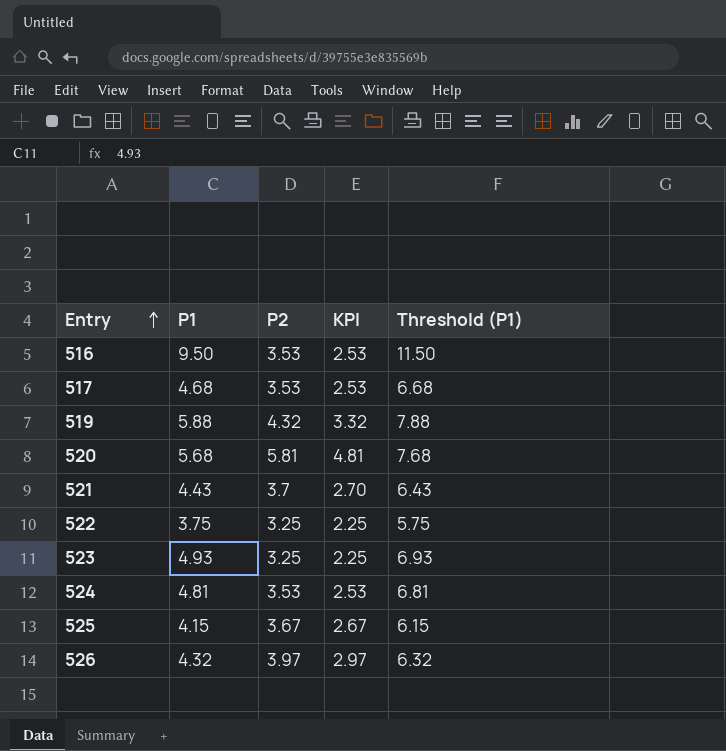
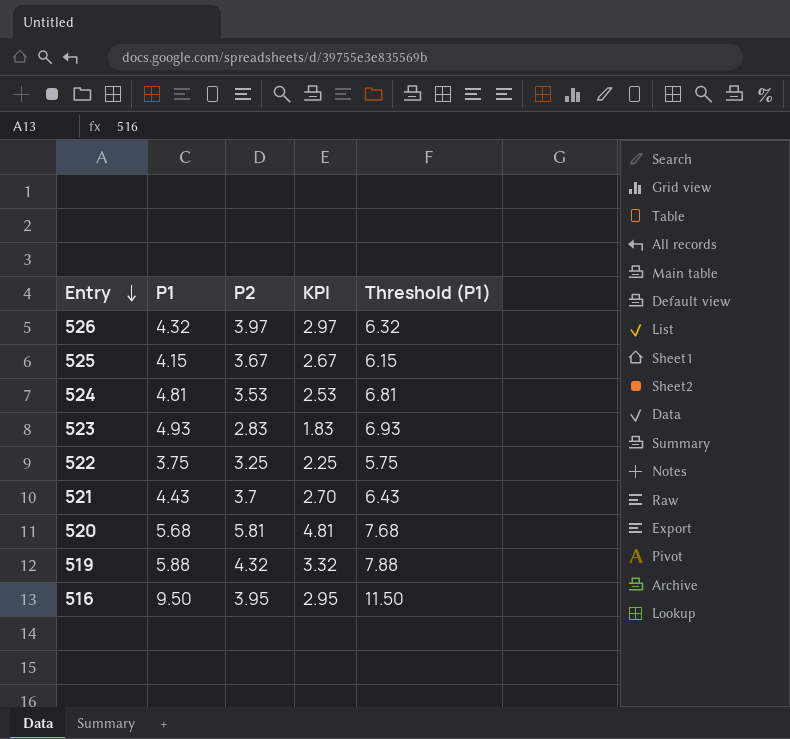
row order: Entry ascending -> Entry descending
row 517: 4.68 | 3.53 | 2.53 | 6.68 -> none
523 | P2: 3.25 -> 2.83
523 | KPI: 2.25 -> 1.83
516 | P2: 3.53 -> 3.95
516 | KPI: 2.53 -> 2.95

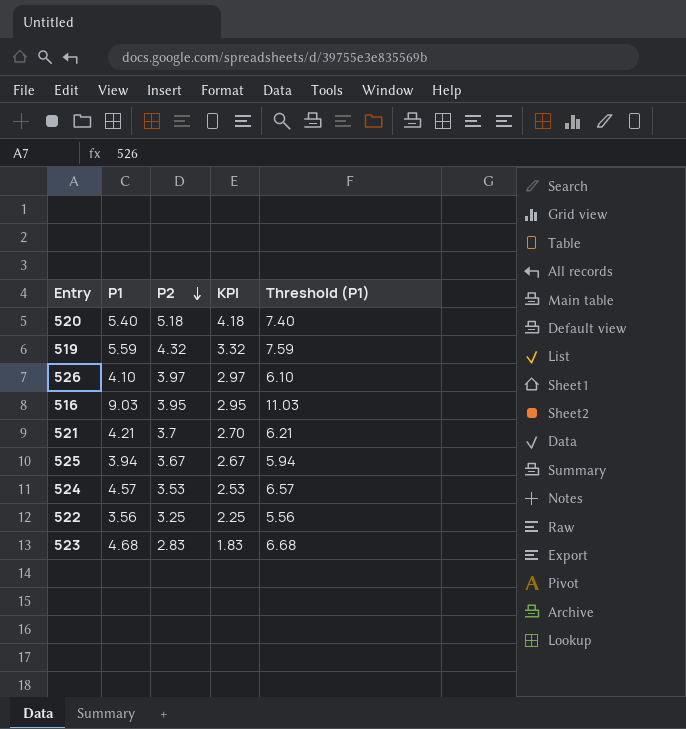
row order: Entry descending -> P2 descending
520 | P1: 5.68 -> 5.40
520 | P2: 5.81 -> 5.18
520 | KPI: 4.81 -> 4.18
520 | Threshold (P1): 7.68 -> 7.40
519 | P1: 5.88 -> 5.59
519 | Threshold (P1): 7.88 -> 7.59
526 | P1: 4.32 -> 4.10
526 | Threshold (P1): 6.32 -> 6.10
516 | P1: 9.50 -> 9.03
516 | Threshold (P1): 11.50 -> 11.03
521 | P1: 4.43 -> 4.21
521 | Threshold (P1): 6.43 -> 6.21
525 | P1: 4.15 -> 3.94
525 | Threshold (P1): 6.15 -> 5.94
524 | P1: 4.81 -> 4.57
524 | Threshold (P1): 6.81 -> 6.57
522 | P1: 3.75 -> 3.56
522 | Threshold (P1): 5.75 -> 5.56
523 | P1: 4.93 -> 4.68
523 | Threshold (P1): 6.93 -> 6.68

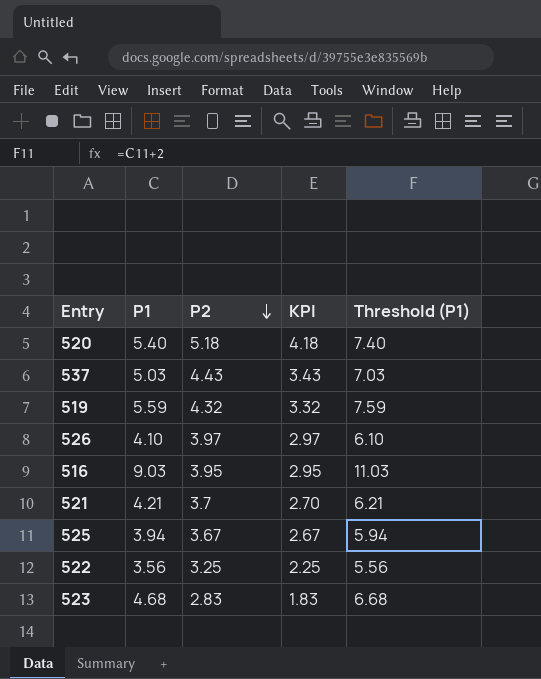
row 524: 4.57 | 3.53 | 2.53 | 6.57 -> none
row 537: none -> 5.03 | 4.43 | 3.43 | 7.03

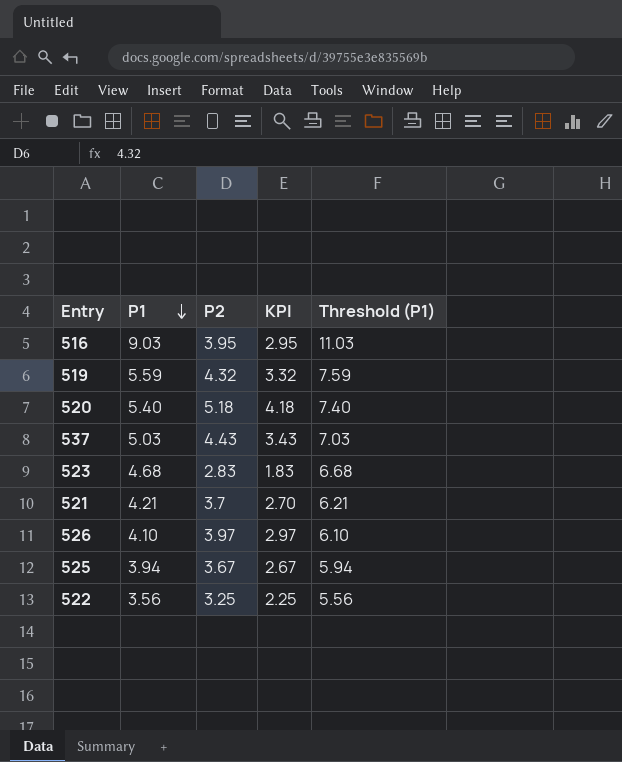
row order: P2 descending -> P1 descending

